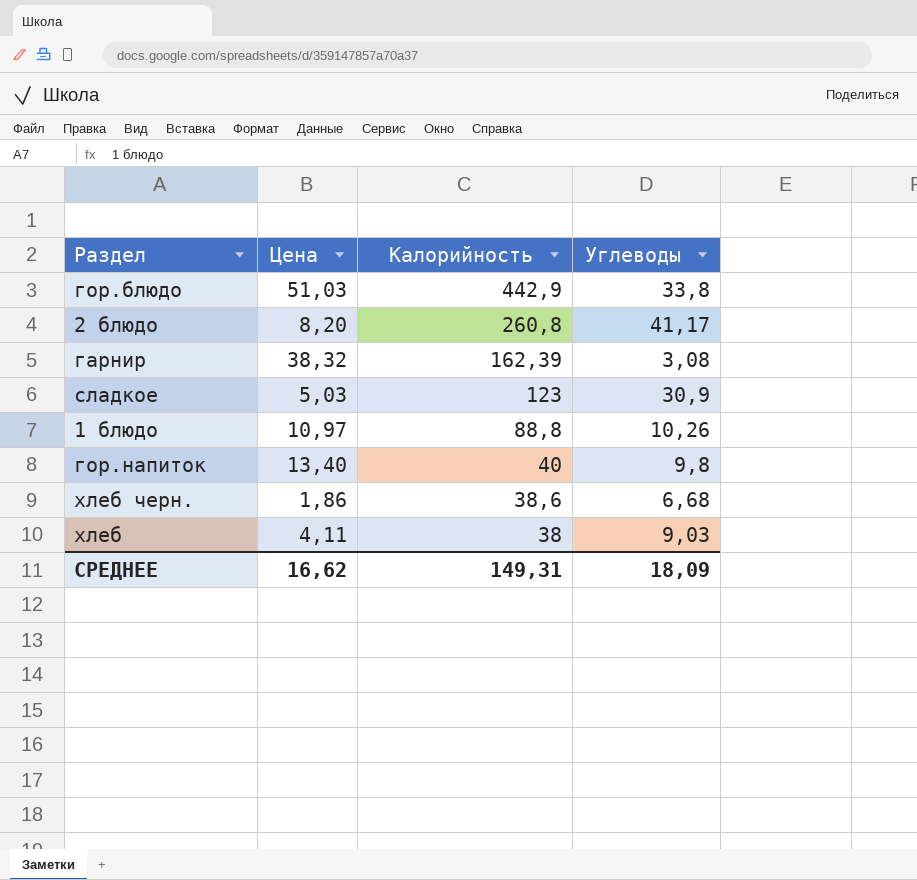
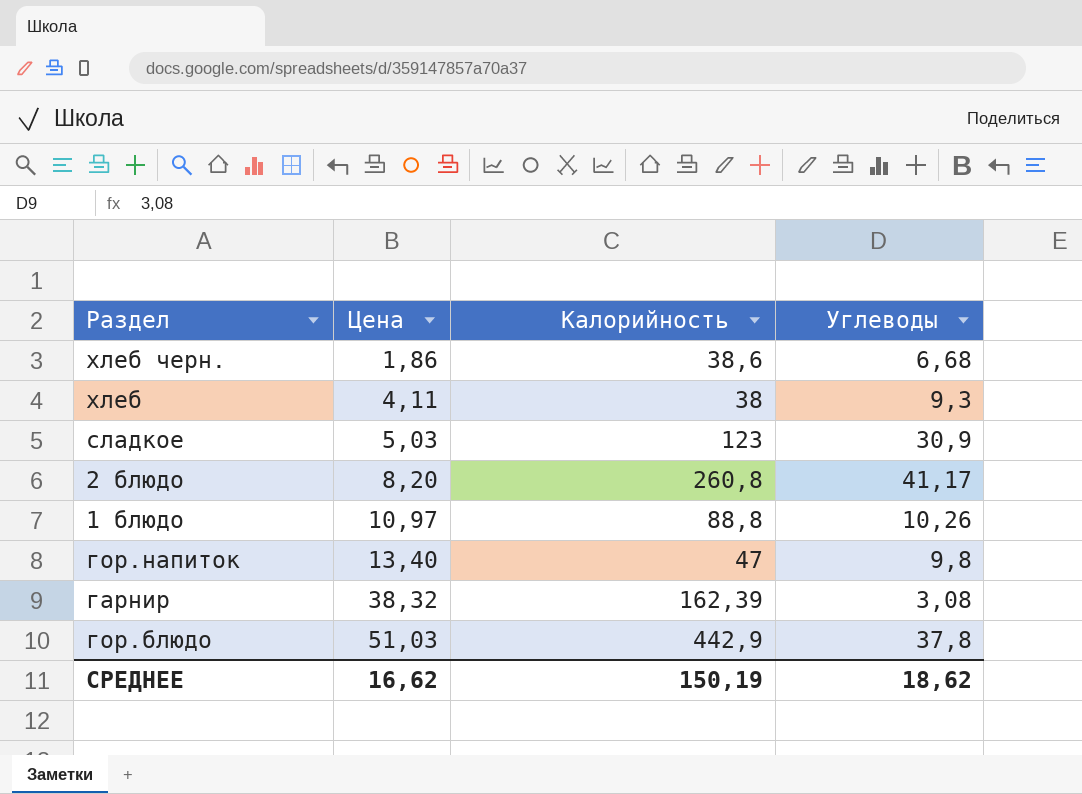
row order: Калорийность descending -> Цена ascending
хлеб | Углеводы: 9,03 -> 9,3
гор.напиток | Калорийность: 40 -> 47
гор.блюдо | Углеводы: 33,8 -> 37,8
СРЕДНЕЕ | Калорийность: 149,31 -> 150,19
СРЕДНЕЕ | Углеводы: 18,09 -> 18,62

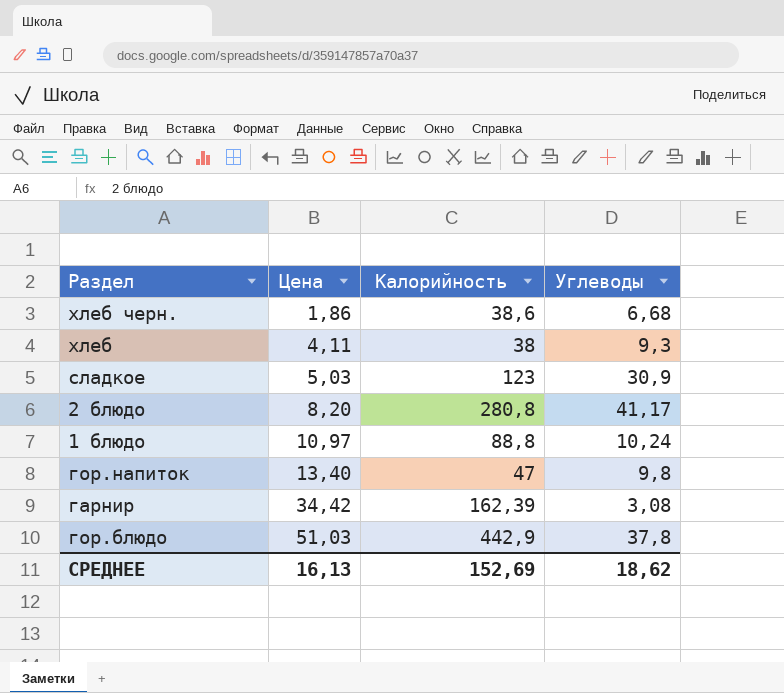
2 блюдо | Калорийность: 260,8 -> 280,8
1 блюдо | Углеводы: 10,26 -> 10,24
гарнир | Цена: 38,32 -> 34,42
СРЕДНЕЕ | Цена: 16,62 -> 16,13
СРЕДНЕЕ | Калорийность: 150,19 -> 152,69

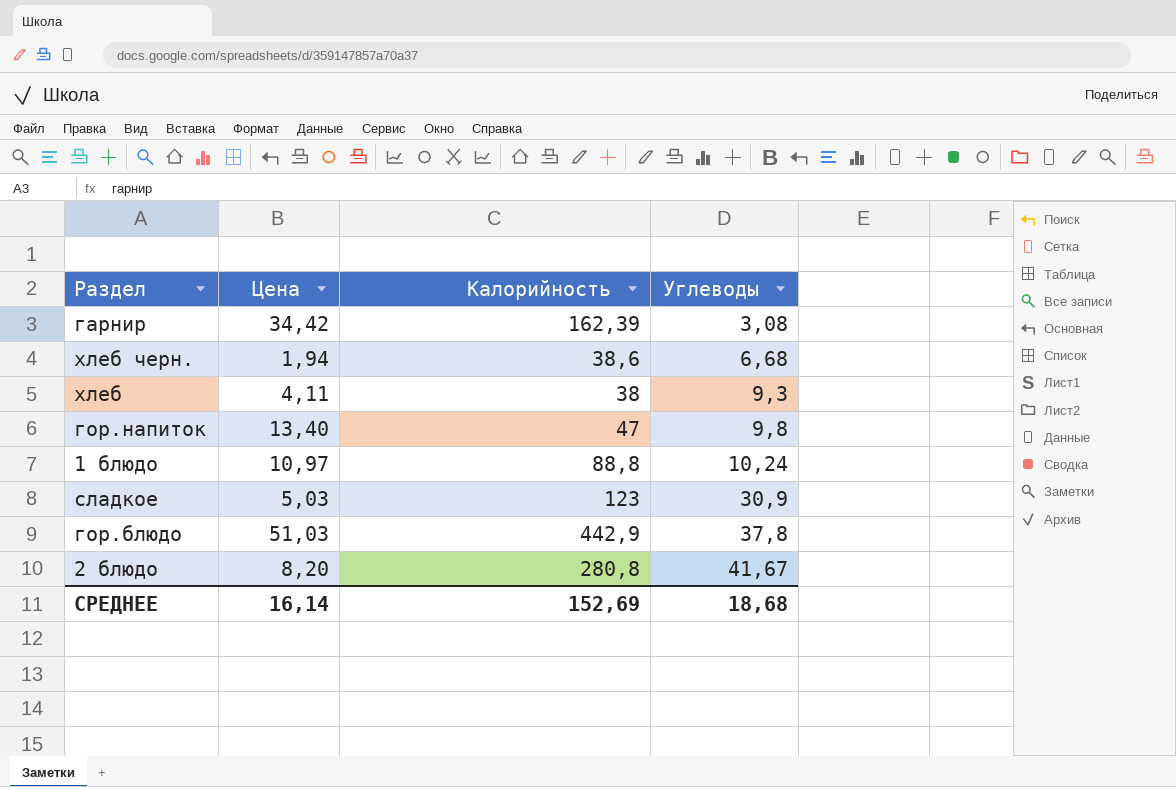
row order: Цена ascending -> Углеводы ascending
хлеб черн. | Цена: 1,86 -> 1,94
2 блюдо | Углеводы: 41,17 -> 41,67
СРЕДНЕЕ | Цена: 16,13 -> 16,14
СРЕДНЕЕ | Углеводы: 18,62 -> 18,68

